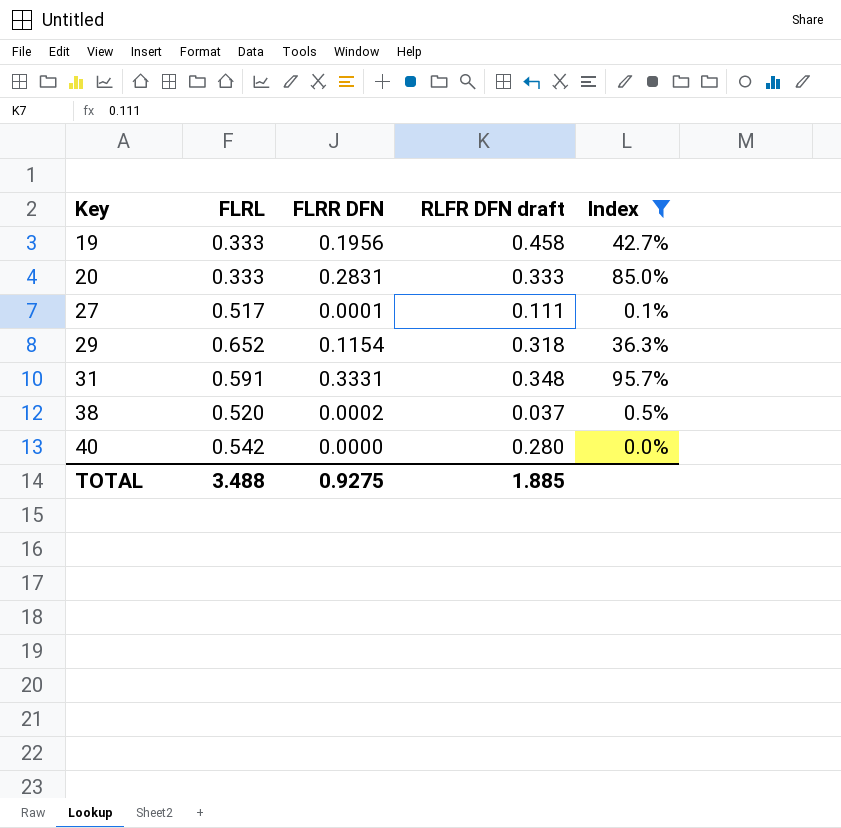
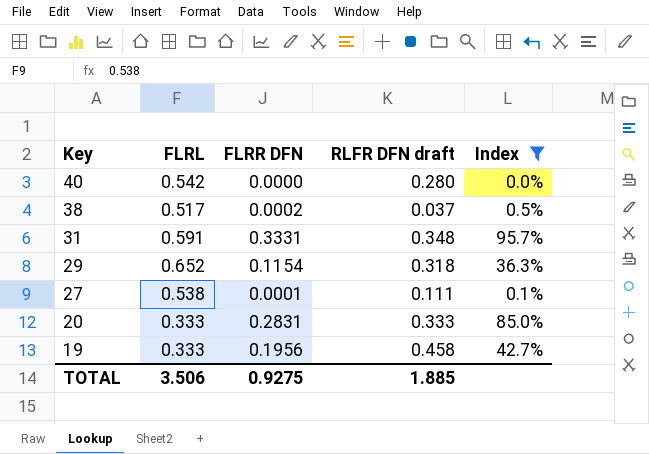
row order: Key ascending -> Key descending
38 | FLRL: 0.520 -> 0.517
27 | FLRL: 0.517 -> 0.538
TOTAL | FLRL: 3.488 -> 3.506

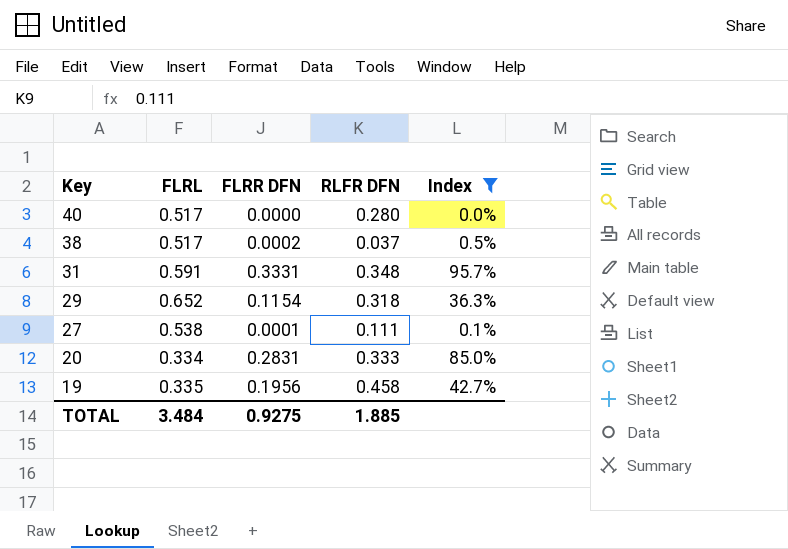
column name: RLFR DFN draft -> RLFR DFN
40 | FLRL: 0.542 -> 0.517
20 | FLRL: 0.333 -> 0.334
19 | FLRL: 0.333 -> 0.335
TOTAL | FLRL: 3.506 -> 3.484

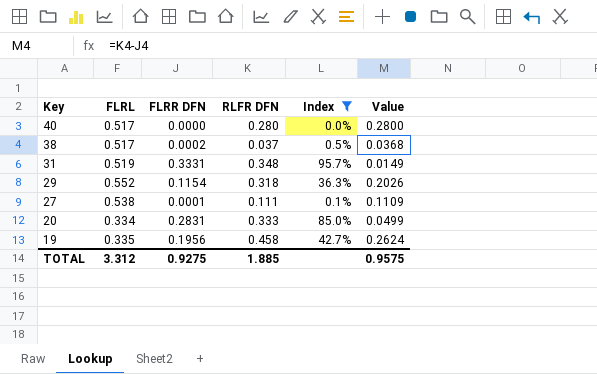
column Value | formula: none -> [RLFR DFN] - [FLRR DFN]
31 | FLRL: 0.591 -> 0.519
29 | FLRL: 0.652 -> 0.552
TOTAL | FLRL: 3.484 -> 3.312

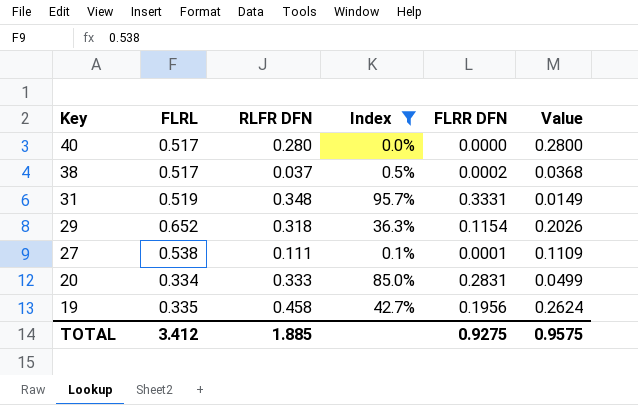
column FLRR DFN | position: 3 -> 5
29 | FLRL: 0.552 -> 0.652
TOTAL | FLRL: 3.312 -> 3.412

